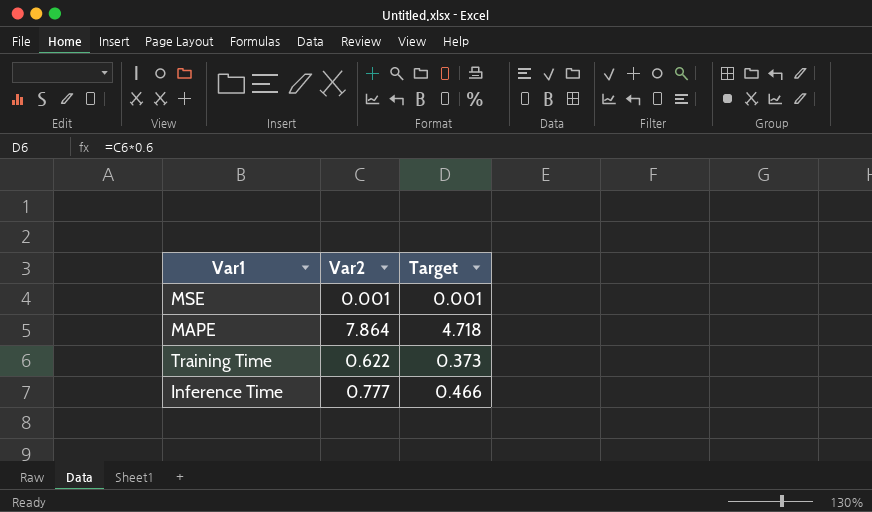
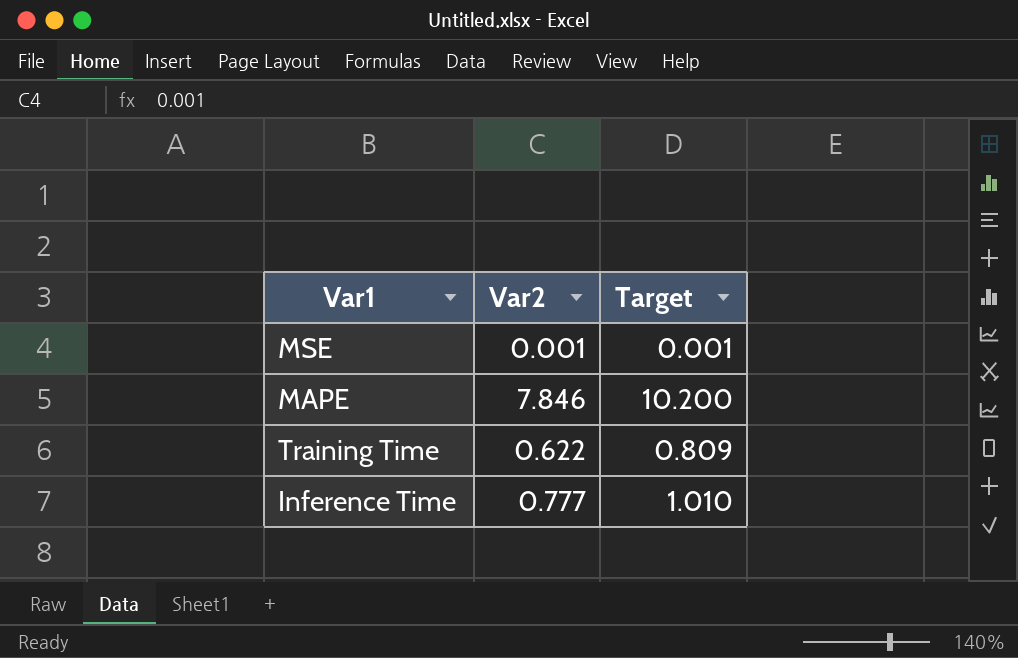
column Target | formula: [Var2] * 0.6 -> [Var2] * 1.3
MAPE | Var2: 7.864 -> 7.846

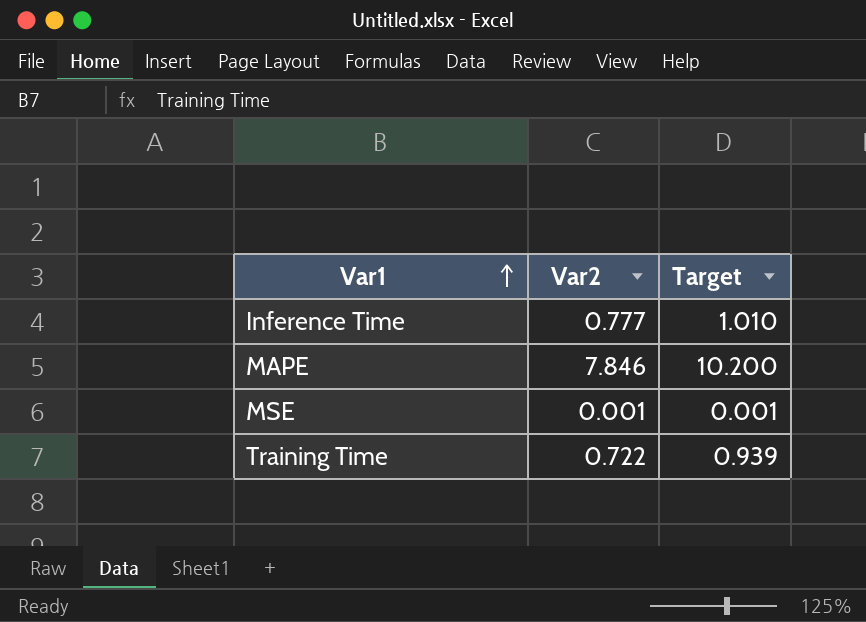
row order: none -> Var1 ascending
Training Time | Var2: 0.622 -> 0.722
Training Time | Target: 0.809 -> 0.939

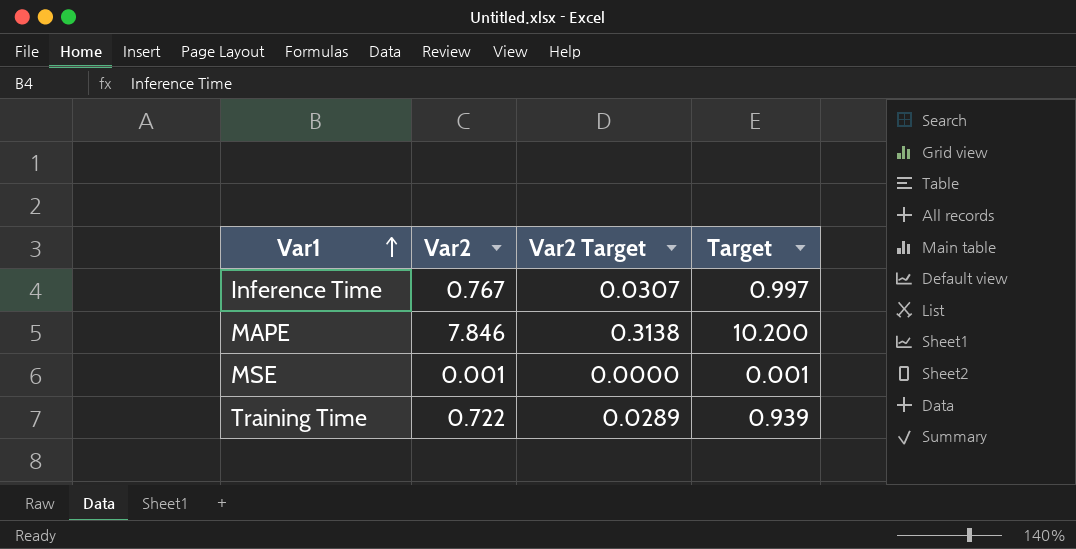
column Var2 Target | formula: none -> [Var2] * 0.04
Inference Time | Var2: 0.777 -> 0.767
Inference Time | Target: 1.010 -> 0.997

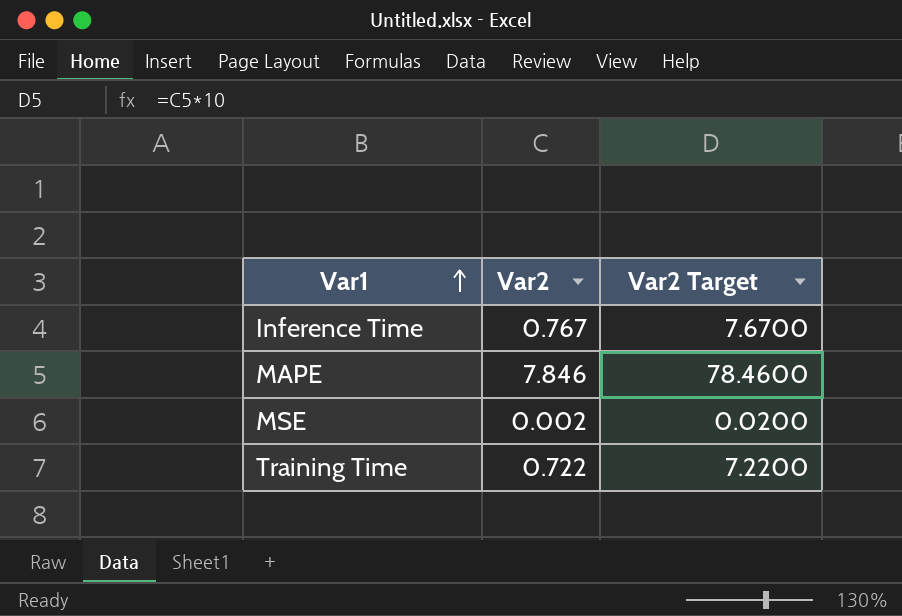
column Target | formula: [Var2] * 1.3 -> none
column Var2 Target | formula: [Var2] * 0.04 -> [Var2] * 10
MSE | Var2: 0.001 -> 0.002

